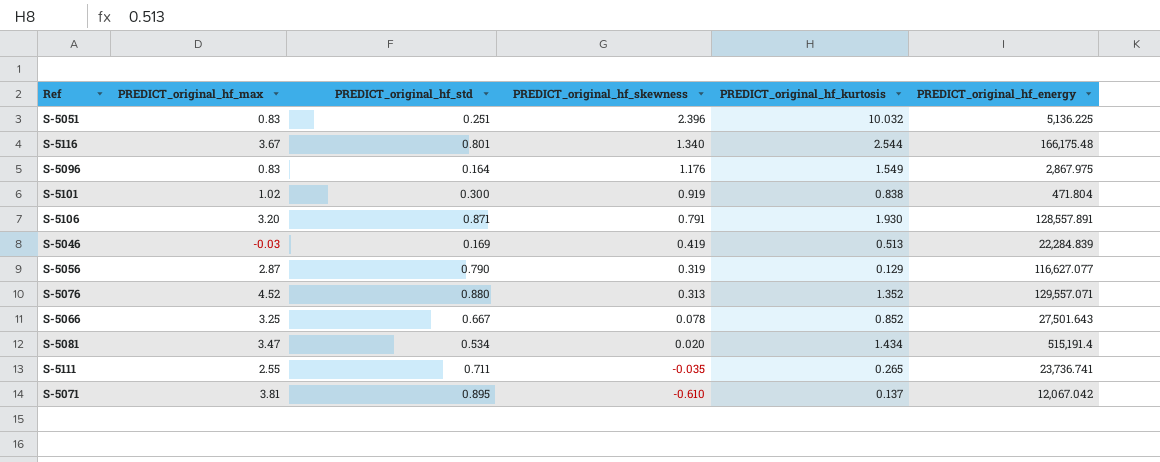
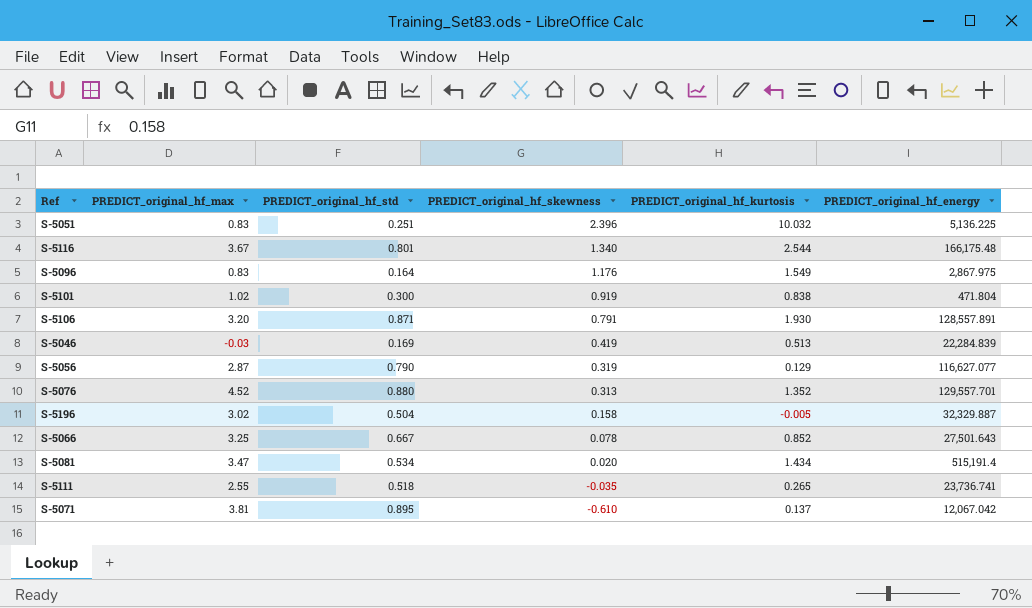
S-5076 | PREDICT_original_hf_energy: 129,557.071 -> 129,557.701
row S-5196: none -> 3.02 | 0.504 | 0.158 | -0.005 | 32,329.887
S-5111 | PREDICT_original_hf_std: 0.711 -> 0.518

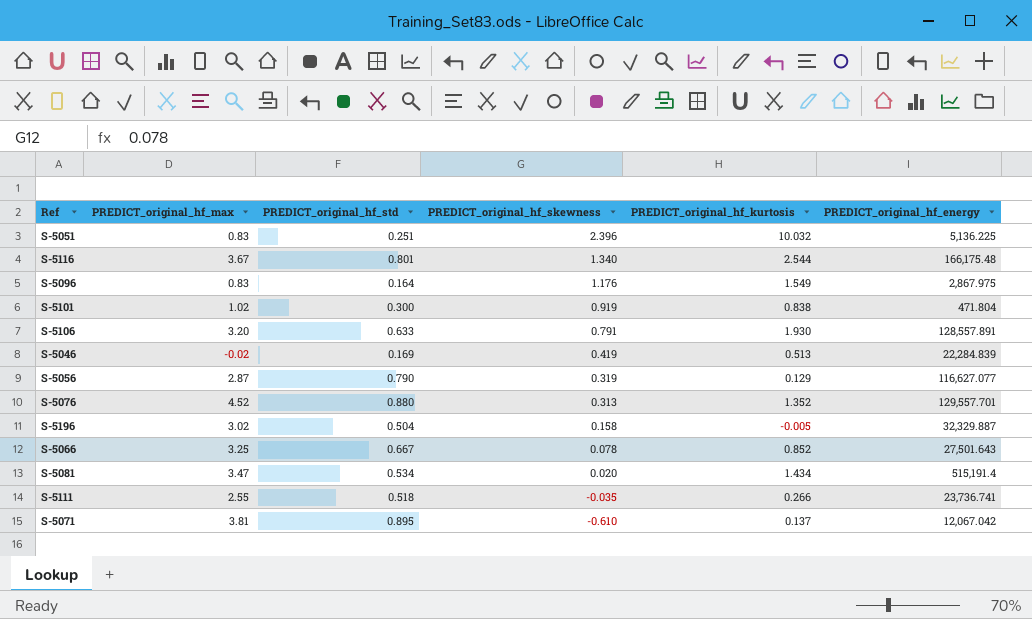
S-5106 | PREDICT_original_hf_std: 0.871 -> 0.633
S-5046 | PREDICT_original_hf_max: -0.03 -> -0.02
S-5111 | PREDICT_original_hf_kurtosis: 0.265 -> 0.266

